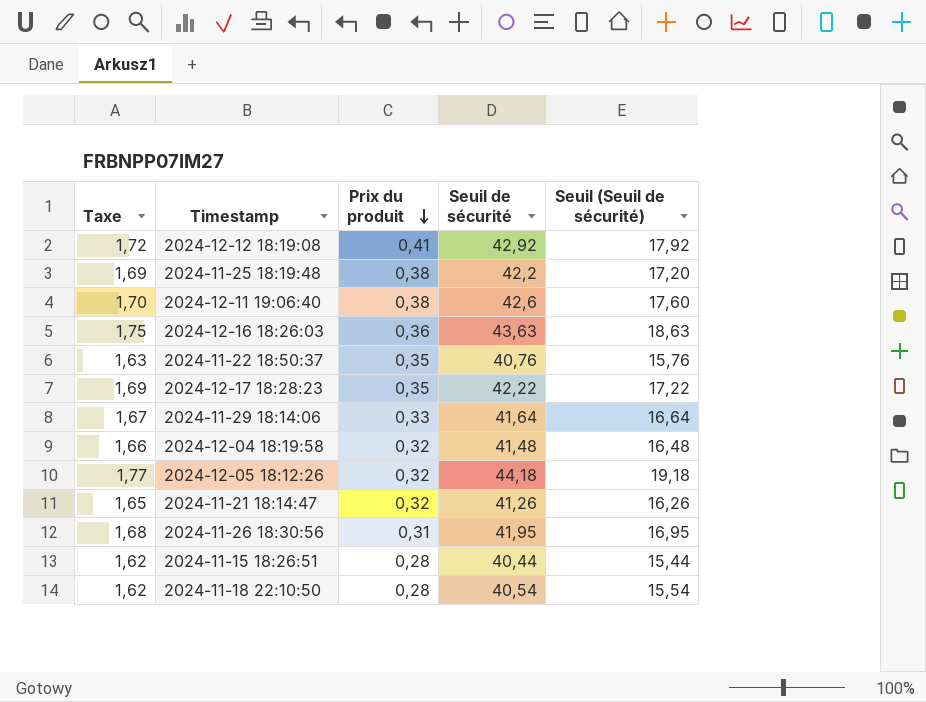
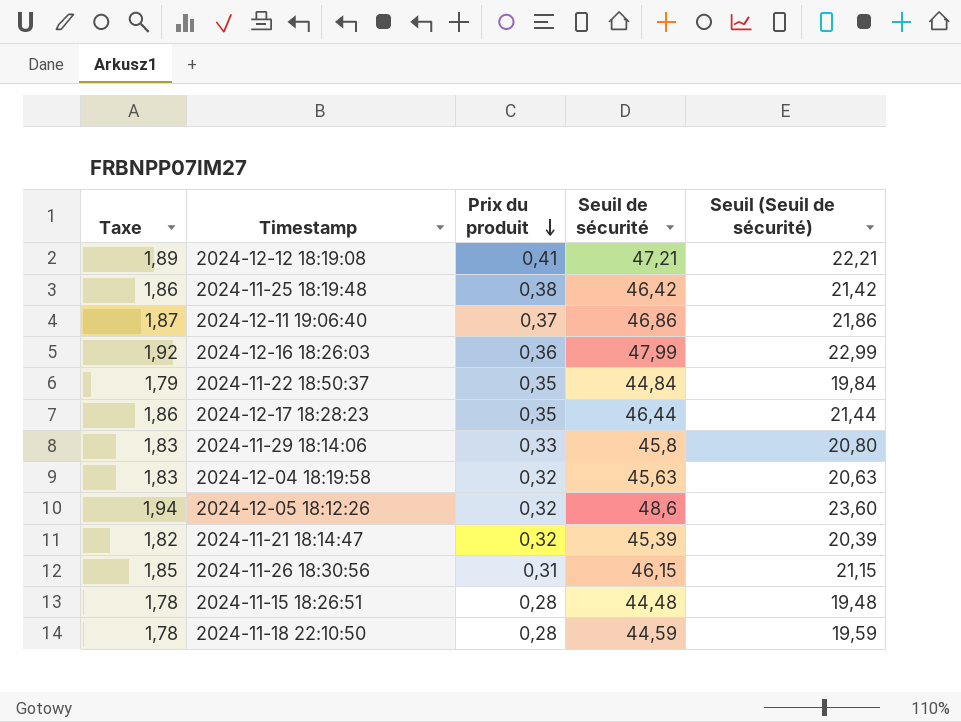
2024-12-12 18:19:08 | Taxe: 1,72 -> 1,89
2024-12-12 18:19:08 | Seuil de sécurité: 42,92 -> 47,21
2024-12-12 18:19:08 | Seuil (Seuil de sécurité): 17,92 -> 22,21
2024-11-25 18:19:48 | Taxe: 1,69 -> 1,86
2024-11-25 18:19:48 | Seuil de sécurité: 42,2 -> 46,42
2024-11-25 18:19:48 | Seuil (Seuil de sécurité): 17,20 -> 21,42
2024-12-11 19:06:40 | Taxe: 1,70 -> 1,87
2024-12-11 19:06:40 | Prix du produit: 0,38 -> 0,37
2024-12-11 19:06:40 | Seuil de sécurité: 42,6 -> 46,86
2024-12-11 19:06:40 | Seuil (Seuil de sécurité): 17,60 -> 21,86
2024-12-16 18:26:03 | Taxe: 1,75 -> 1,92
2024-12-16 18:26:03 | Seuil de sécurité: 43,63 -> 47,99
2024-12-16 18:26:03 | Seuil (Seuil de sécurité): 18,63 -> 22,99
2024-11-22 18:50:37 | Taxe: 1,63 -> 1,79
2024-11-22 18:50:37 | Seuil de sécurité: 40,76 -> 44,84
2024-11-22 18:50:37 | Seuil (Seuil de sécurité): 15,76 -> 19,84
2024-12-17 18:28:23 | Taxe: 1,69 -> 1,86
2024-12-17 18:28:23 | Seuil de sécurité: 42,22 -> 46,44
2024-12-17 18:28:23 | Seuil (Seuil de sécurité): 17,22 -> 21,44
2024-11-29 18:14:06 | Taxe: 1,67 -> 1,83
2024-11-29 18:14:06 | Seuil de sécurité: 41,64 -> 45,8
2024-11-29 18:14:06 | Seuil (Seuil de sécurité): 16,64 -> 20,80
2024-12-04 18:19:58 | Taxe: 1,66 -> 1,83
2024-12-04 18:19:58 | Seuil de sécurité: 41,48 -> 45,63
2024-12-04 18:19:58 | Seuil (Seuil de sécurité): 16,48 -> 20,63
2024-12-05 18:12:26 | Taxe: 1,77 -> 1,94
2024-12-05 18:12:26 | Seuil de sécurité: 44,18 -> 48,6
2024-12-05 18:12:26 | Seuil (Seuil de sécurité): 19,18 -> 23,60
2024-11-21 18:14:47 | Taxe: 1,65 -> 1,82
2024-11-21 18:14:47 | Seuil de sécurité: 41,26 -> 45,39
2024-11-21 18:14:47 | Seuil (Seuil de sécurité): 16,26 -> 20,39
2024-11-26 18:30:56 | Taxe: 1,68 -> 1,85
2024-11-26 18:30:56 | Seuil de sécurité: 41,95 -> 46,15
2024-11-26 18:30:56 | Seuil (Seuil de sécurité): 16,95 -> 21,15
2024-11-15 18:26:51 | Taxe: 1,62 -> 1,78
2024-11-15 18:26:51 | Seuil de sécurité: 40,44 -> 44,48
2024-11-15 18:26:51 | Seuil (Seuil de sécurité): 15,44 -> 19,48
2024-11-18 22:10:50 | Taxe: 1,62 -> 1,78
2024-11-18 22:10:50 | Seuil de sécurité: 40,54 -> 44,59
2024-11-18 22:10:50 | Seuil (Seuil de sécurité): 15,54 -> 19,59

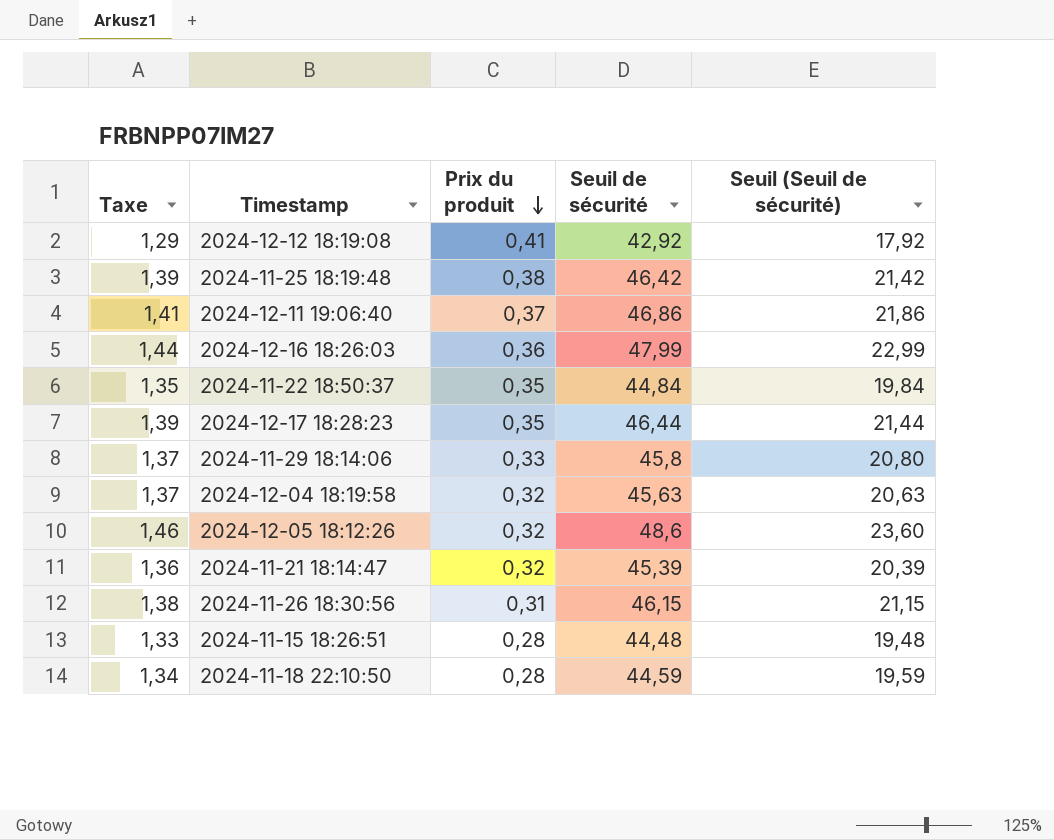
column Taxe | formula: [Seuil de sécurité] * 0,04 -> [Seuil de sécurité] * 0,03
2024-12-12 18:19:08 | Seuil de sécurité: 47,21 -> 42,92
2024-12-12 18:19:08 | Seuil (Seuil de sécurité): 22,21 -> 17,92

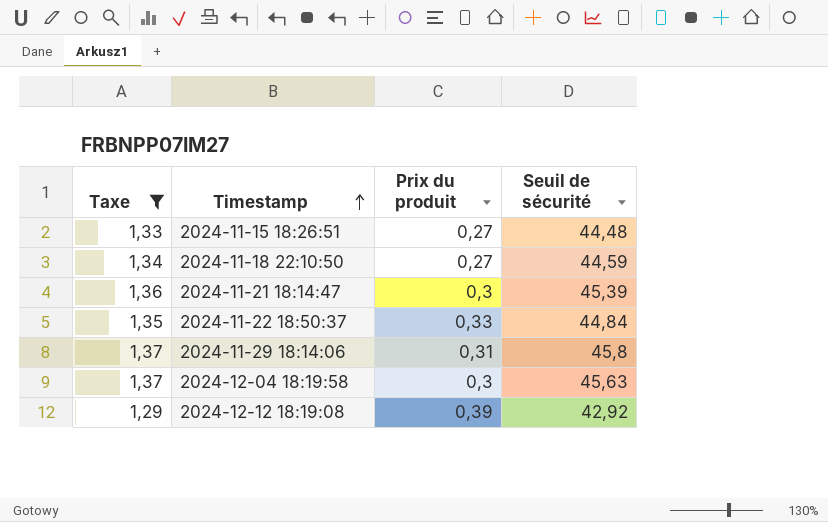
filter: none -> Taxe <= 1,37
row order: Prix du produit descending -> Timestamp ascending
column Seuil (Seuil de sécurité) | formula: [Seuil de sécurité] - 25 -> none
2024-11-15 18:26:51 | Prix du produit: 0,28 -> 0,27
2024-11-18 22:10:50 | Prix du produit: 0,28 -> 0,27
2024-11-21 18:14:47 | Prix du produit: 0,32 -> 0,3
2024-11-22 18:50:37 | Prix du produit: 0,35 -> 0,33
2024-11-29 18:14:06 | Prix du produit: 0,33 -> 0,31
2024-12-04 18:19:58 | Prix du produit: 0,32 -> 0,3
2024-12-12 18:19:08 | Prix du produit: 0,41 -> 0,39

